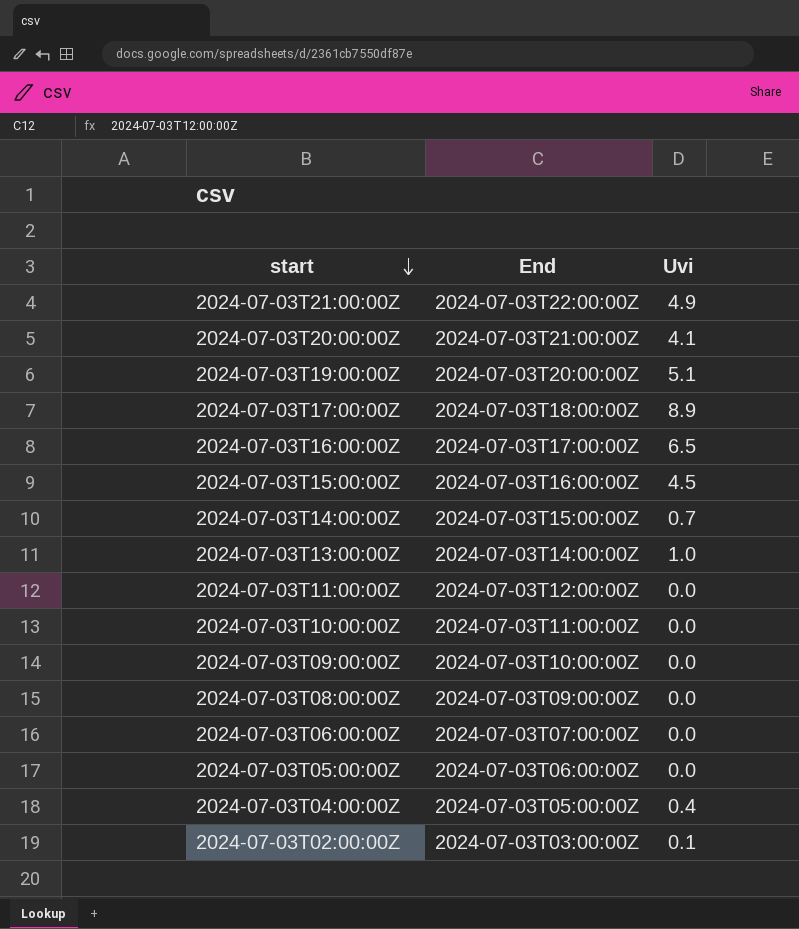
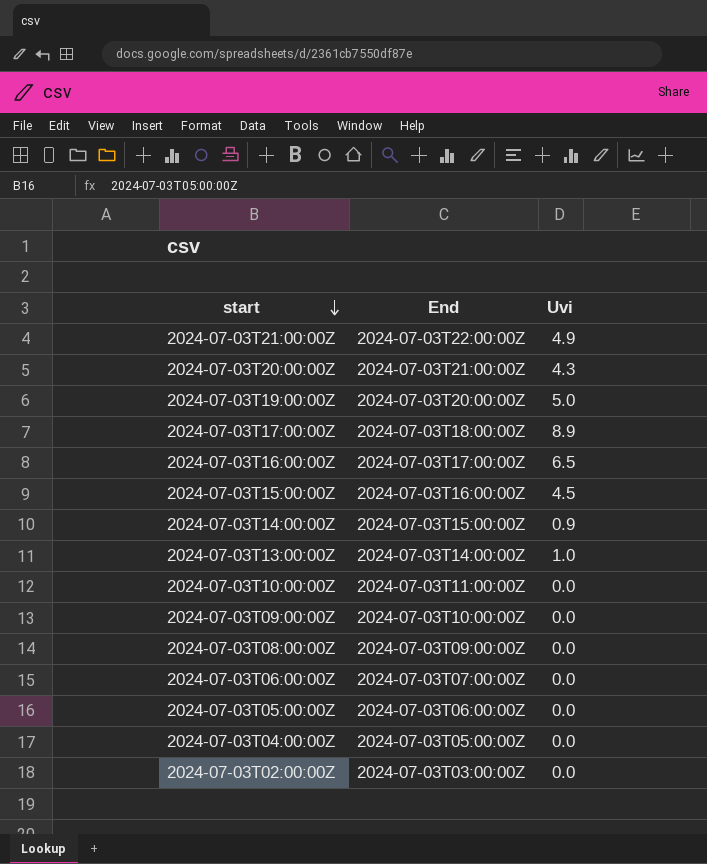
row 2024-07-03T11:00:00Z: 2024-07-03T12:00:00Z | 0.0 -> none
2024-07-03T20:00:00Z | Uvi: 4.1 -> 4.3
2024-07-03T19:00:00Z | Uvi: 5.1 -> 5.0
2024-07-03T14:00:00Z | Uvi: 0.7 -> 0.9
2024-07-03T04:00:00Z | Uvi: 0.4 -> 0.0
2024-07-03T02:00:00Z | Uvi: 0.1 -> 0.0

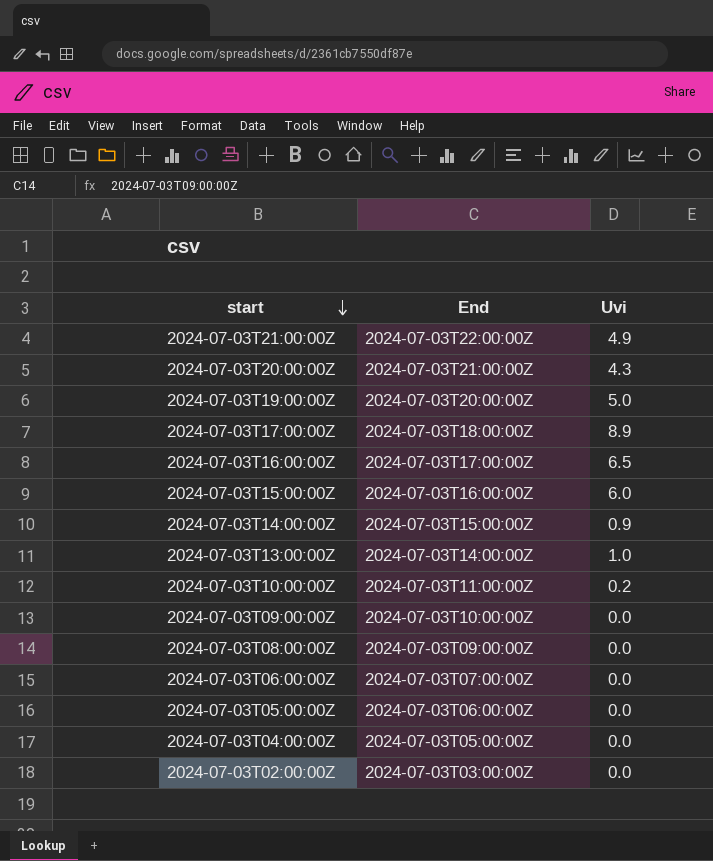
2024-07-03T15:00:00Z | Uvi: 4.5 -> 6.0
2024-07-03T10:00:00Z | Uvi: 0.0 -> 0.2

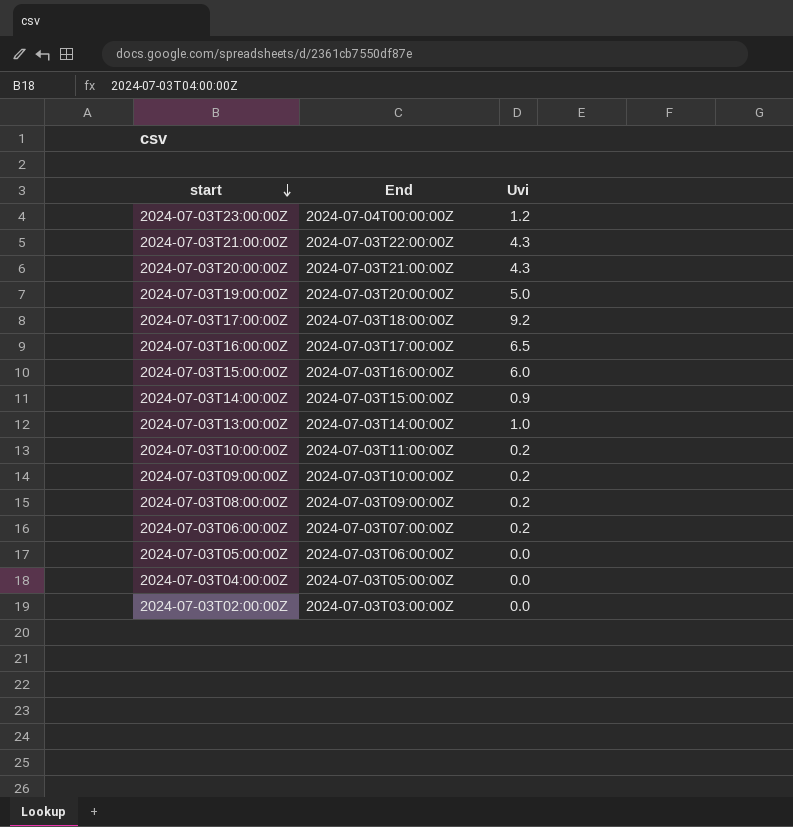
row 2024-07-03T23:00:00Z: none -> 2024-07-04T00:00:00Z | 1.2
2024-07-03T21:00:00Z | Uvi: 4.9 -> 4.3
2024-07-03T17:00:00Z | Uvi: 8.9 -> 9.2
2024-07-03T09:00:00Z | Uvi: 0.0 -> 0.2
2024-07-03T08:00:00Z | Uvi: 0.0 -> 0.2
2024-07-03T06:00:00Z | Uvi: 0.0 -> 0.2

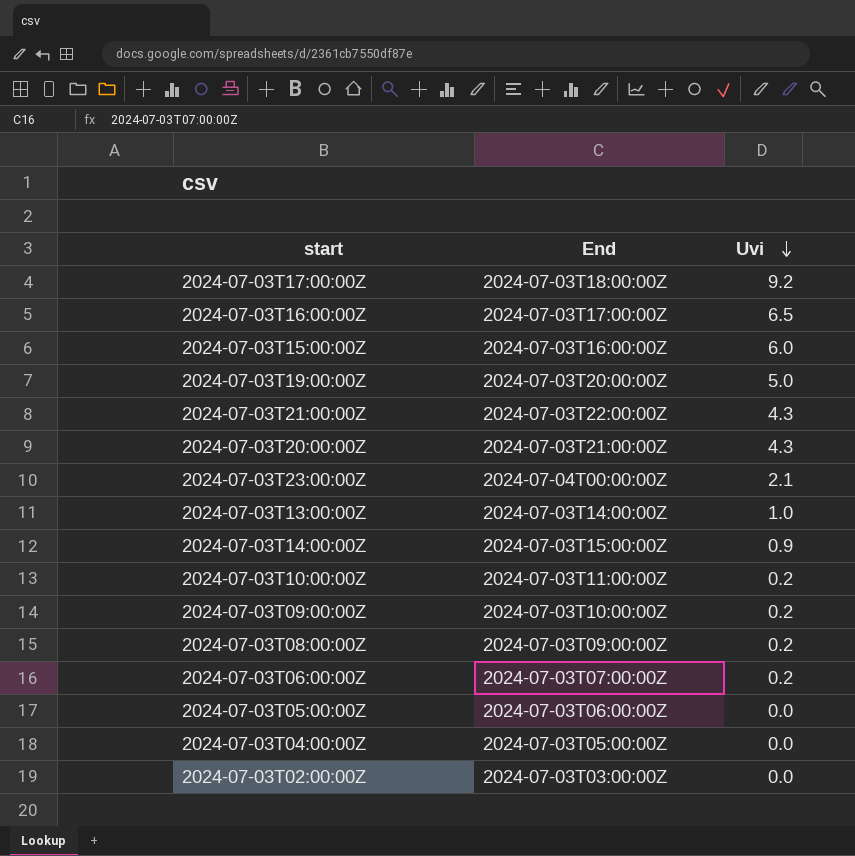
row order: start descending -> Uvi descending
2024-07-03T23:00:00Z | Uvi: 1.2 -> 2.1

